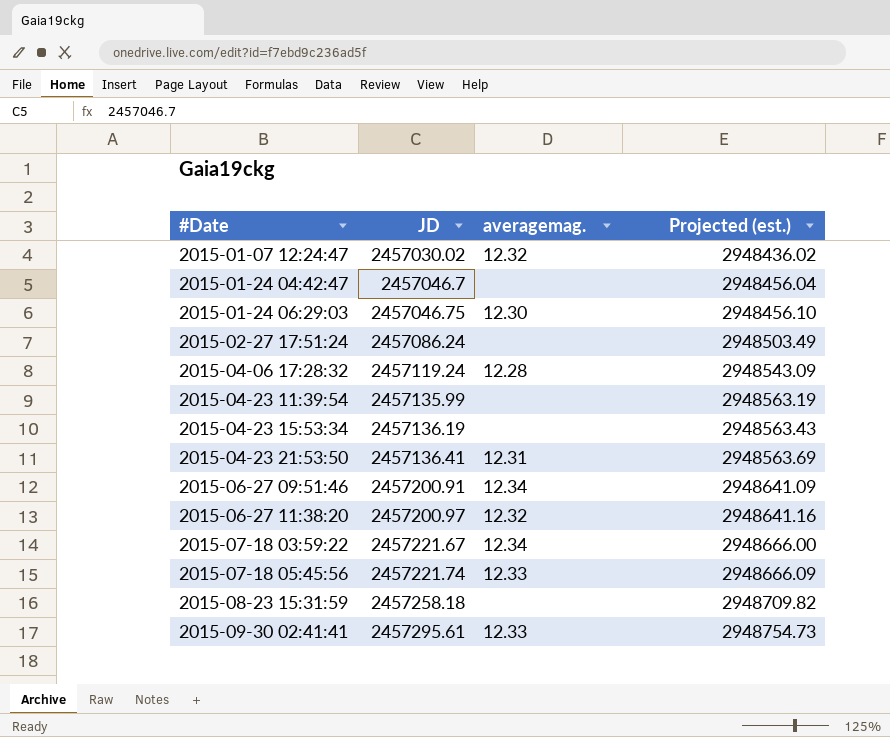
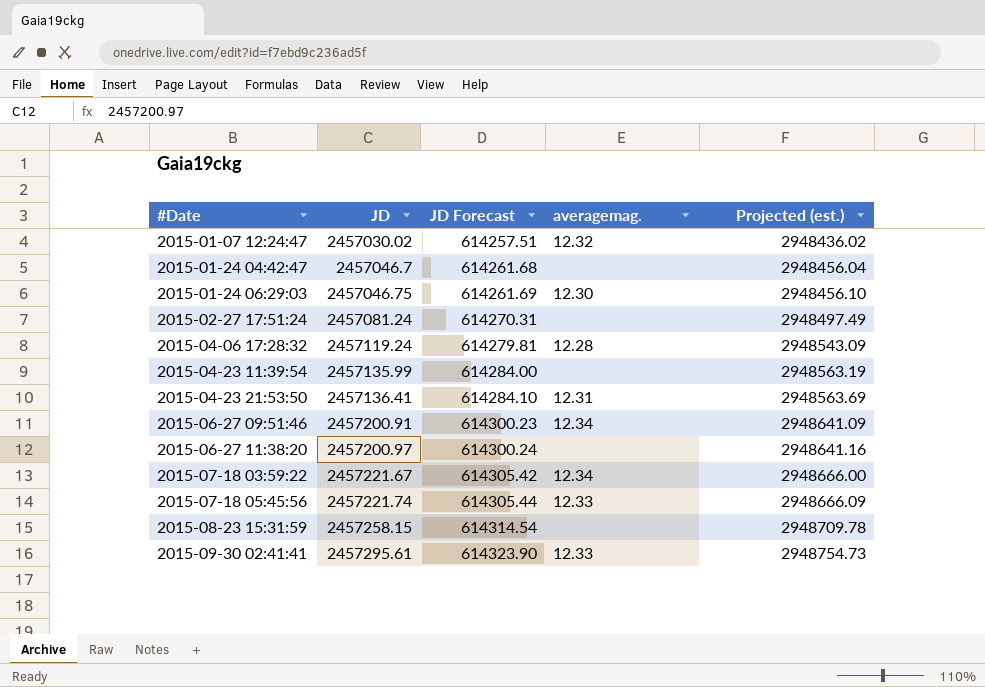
column JD Forecast | formula: none -> [JD] * 0.25
row 2015-04-23 15:53:34: 2457136.19 | none | 2948563.43 -> none
2015-02-27 17:51:24 | JD: 2457086.24 -> 2457081.24
2015-02-27 17:51:24 | Projected (est.): 2948503.49 -> 2948497.49
2015-06-27 11:38:20 | averagemag.: 12.32 -> none
2015-08-23 15:31:59 | JD: 2457258.18 -> 2457258.15
2015-08-23 15:31:59 | Projected (est.): 2948709.82 -> 2948709.78

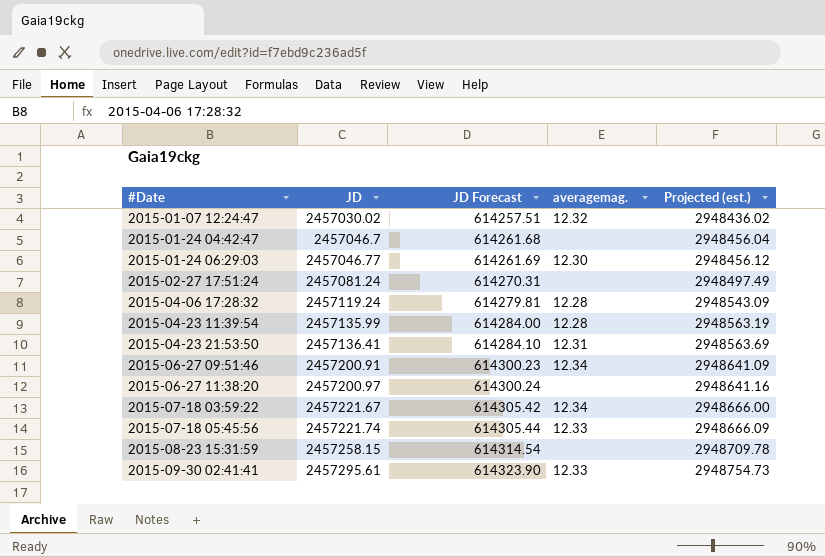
2015-01-24 06:29:03 | JD: 2457046.75 -> 2457046.77
2015-01-24 06:29:03 | Projected (est.): 2948456.10 -> 2948456.12
2015-04-23 11:39:54 | averagemag.: none -> 12.28

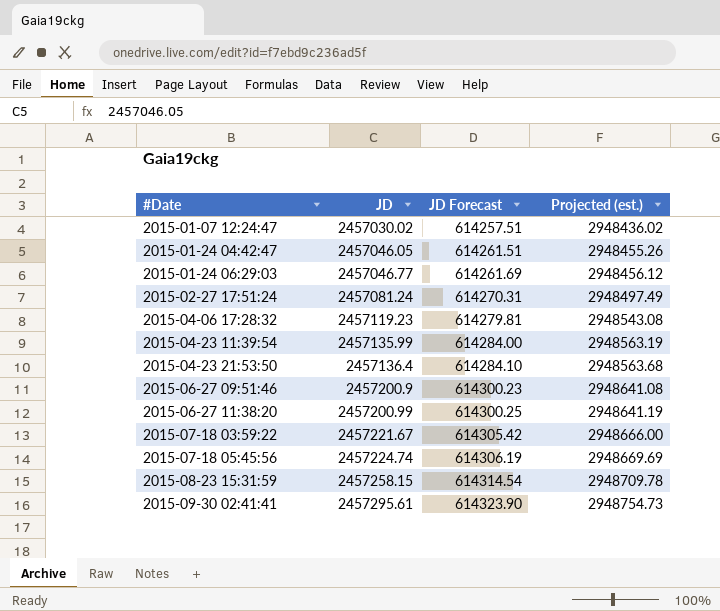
column averagemag. | position: 4 -> none
2015-01-24 04:42:47 | JD: 2457046.7 -> 2457046.05
2015-01-24 04:42:47 | JD Forecast: 614261.68 -> 614261.51
2015-01-24 04:42:47 | Projected (est.): 2948456.04 -> 2948455.26
2015-04-06 17:28:32 | JD: 2457119.24 -> 2457119.23
2015-04-06 17:28:32 | Projected (est.): 2948543.09 -> 2948543.08
2015-04-23 21:53:50 | JD: 2457136.41 -> 2457136.4
2015-04-23 21:53:50 | Projected (est.): 2948563.69 -> 2948563.68
2015-06-27 09:51:46 | JD: 2457200.91 -> 2457200.9
2015-06-27 09:51:46 | Projected (est.): 2948641.09 -> 2948641.08
2015-06-27 11:38:20 | JD: 2457200.97 -> 2457200.99
2015-06-27 11:38:20 | JD Forecast: 614300.24 -> 614300.25
2015-06-27 11:38:20 | Projected (est.): 2948641.16 -> 2948641.19
2015-07-18 05:45:56 | JD: 2457221.74 -> 2457224.74
2015-07-18 05:45:56 | JD Forecast: 614305.44 -> 614306.19
2015-07-18 05:45:56 | Projected (est.): 2948666.09 -> 2948669.69

